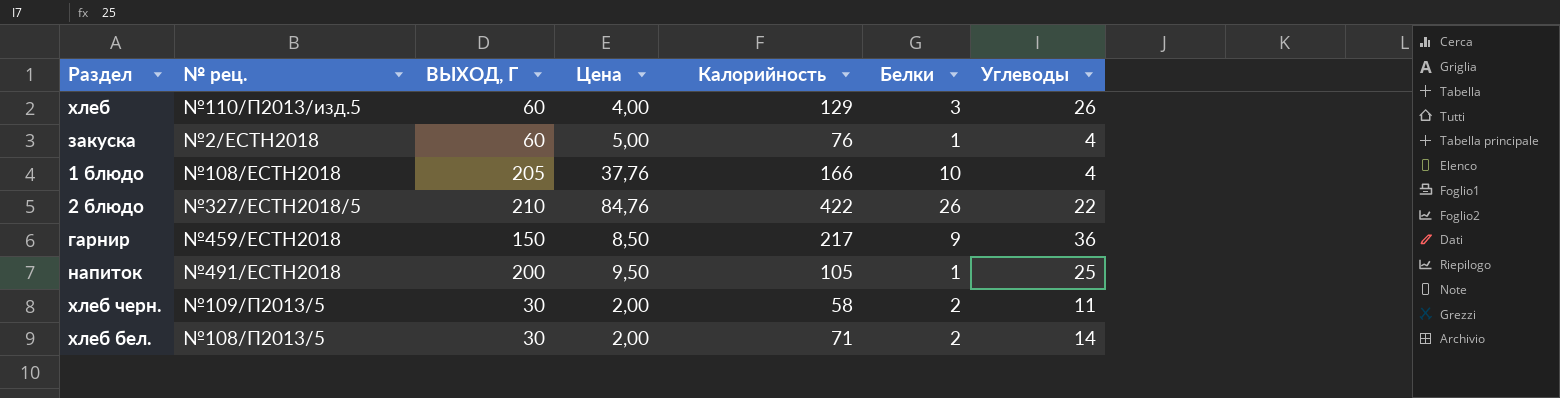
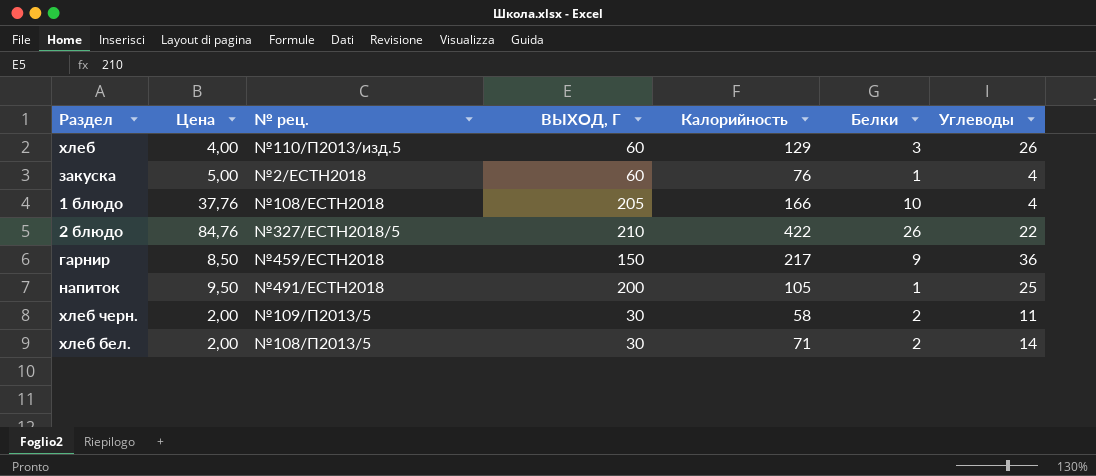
column Цена | position: 4 -> 2

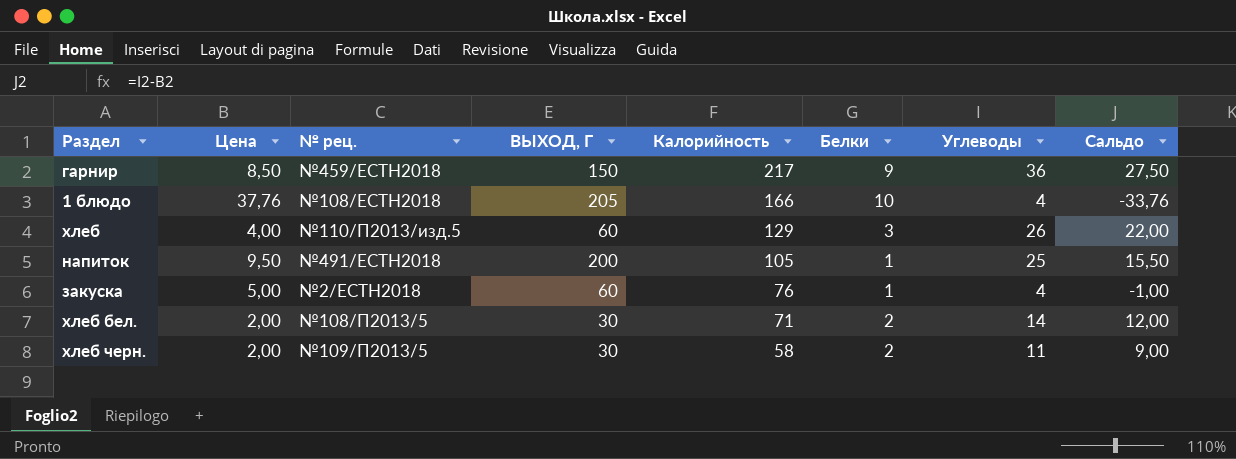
row order: none -> Калорийность descending
column Сальдо | formula: none -> [Углеводы] - [Цена]
row 2 блюдо: 84,76 | №327/ЕСТН2018/5 | 210 | 422 | 26 | 22 -> none

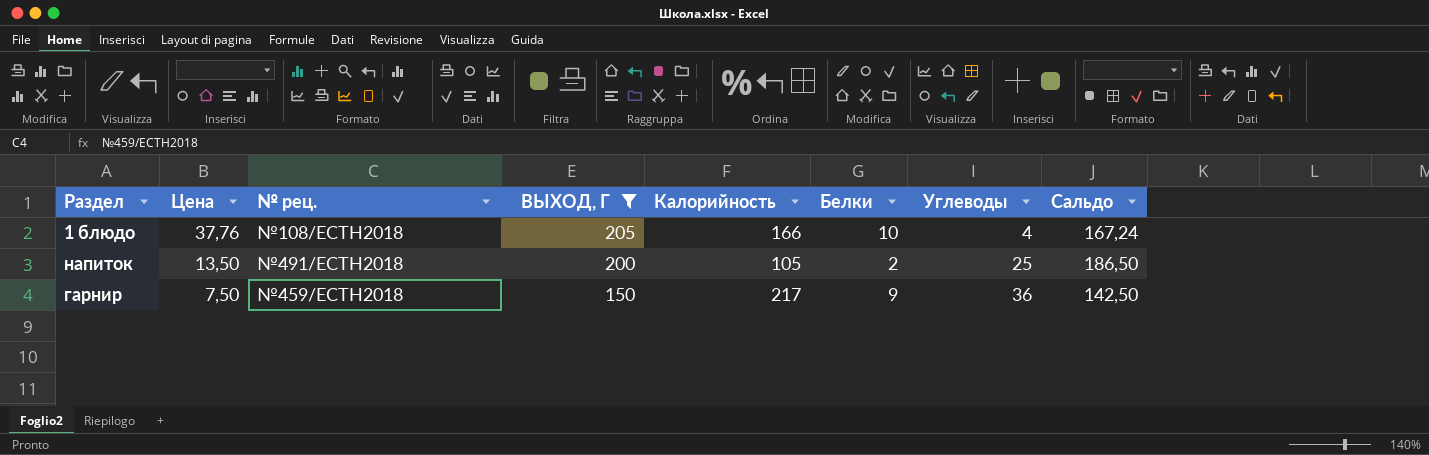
filter: none -> ВЫХОД, Г >= 150
row order: Калорийность descending -> Цена descending
column Сальдо | formula: [Углеводы] - [Цена] -> [ВЫХОД, Г] - [Цена]
напиток | Цена: 9,50 -> 13,50
напиток | Белки: 1 -> 2
гарнир | Цена: 8,50 -> 7,50

